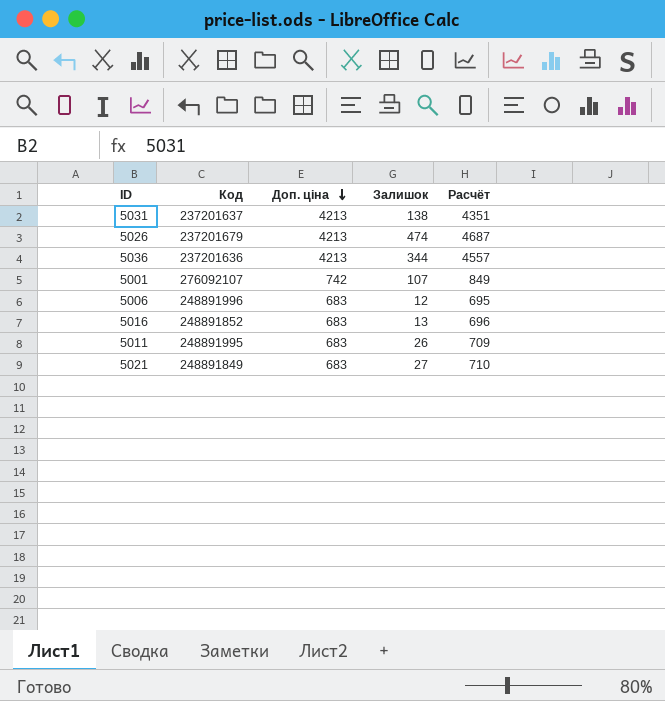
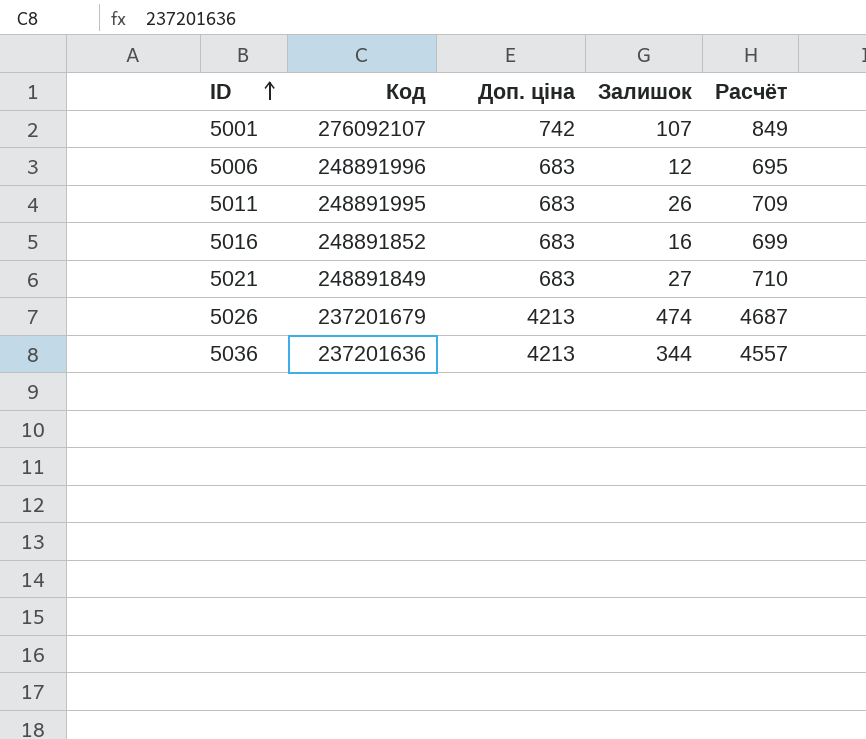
row order: Доп. ціна descending -> ID ascending
row 5031: 237201637 | 4213 | 138 | 4351 -> none
5016 | Залишок: 13 -> 16
5016 | Расчёт: 696 -> 699

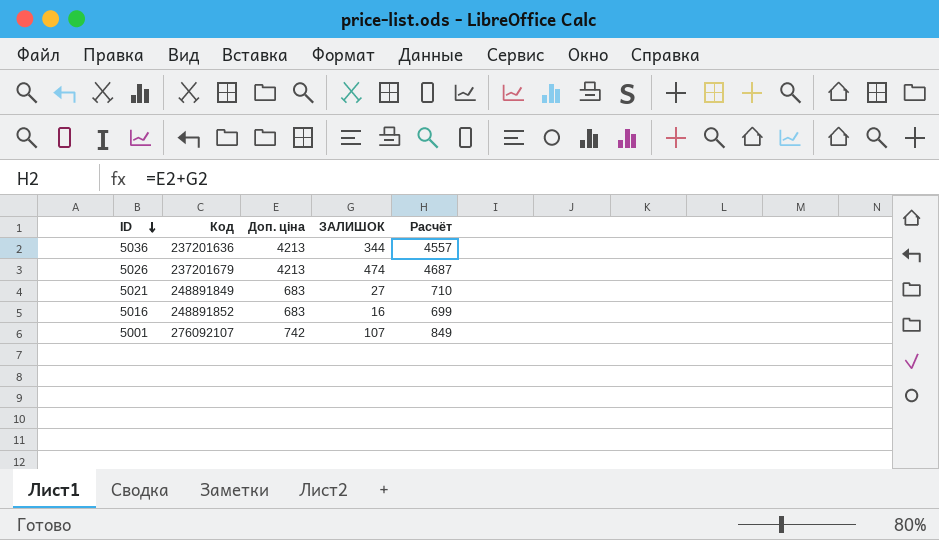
row order: ID ascending -> ID descending
column name: Залишок -> ЗАЛИШОК
row 5006: 248891996 | 683 | 12 | 695 -> none
row 5011: 248891995 | 683 | 26 | 709 -> none

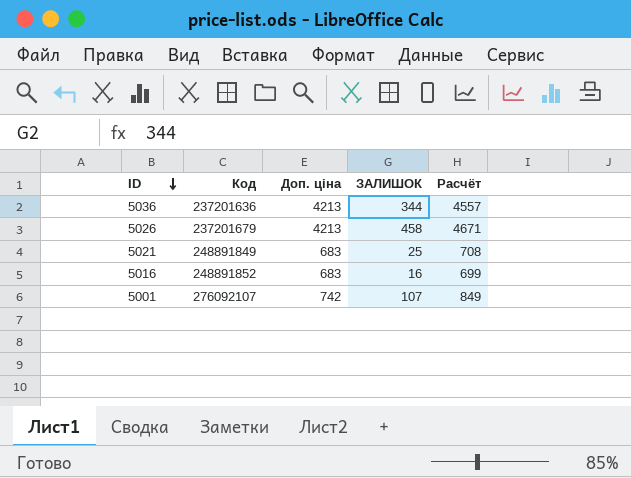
5026 | ЗАЛИШОК: 474 -> 458
5026 | Расчёт: 4687 -> 4671
5021 | ЗАЛИШОК: 27 -> 25
5021 | Расчёт: 710 -> 708

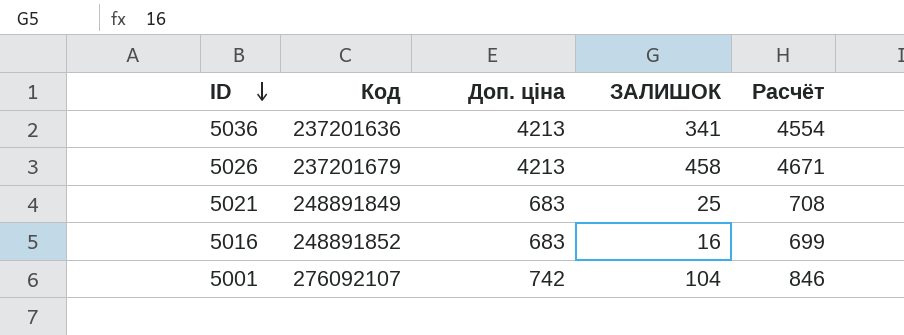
5036 | ЗАЛИШОК: 344 -> 341
5036 | Расчёт: 4557 -> 4554
5001 | ЗАЛИШОК: 107 -> 104
5001 | Расчёт: 849 -> 846

